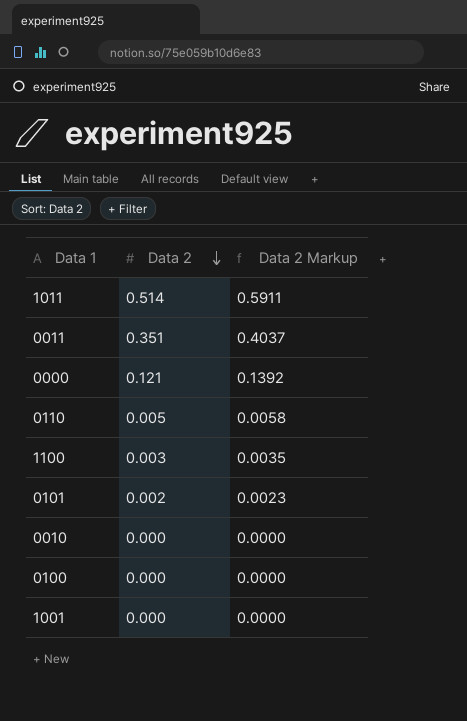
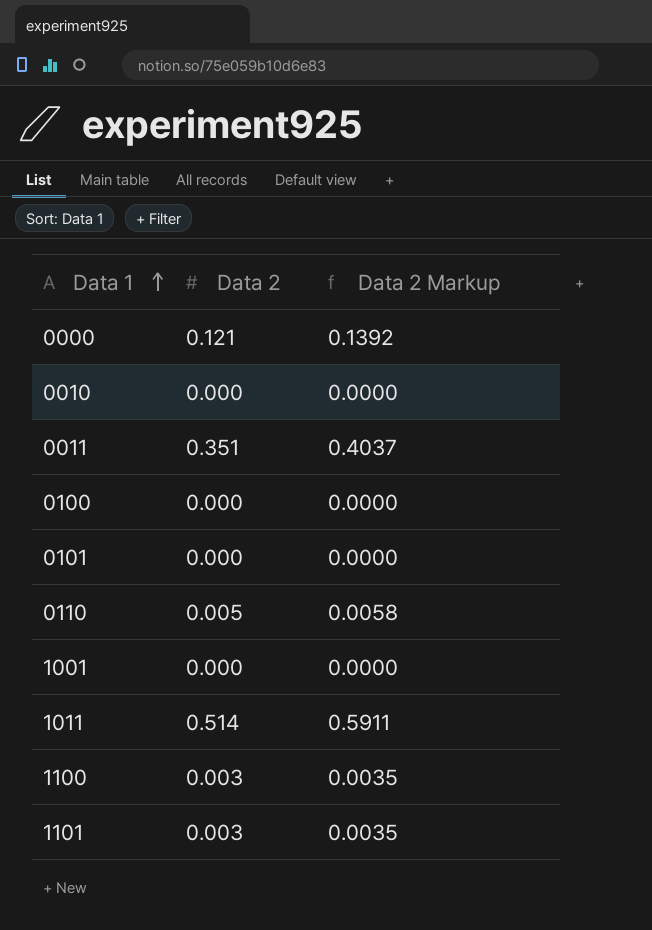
row order: Data 2 descending -> Data 1 ascending
0101 | Data 2: 0.002 -> 0.000
0101 | Data 2 Markup: 0.0023 -> 0.0000
row 1101: none -> 0.003 | 0.0035

